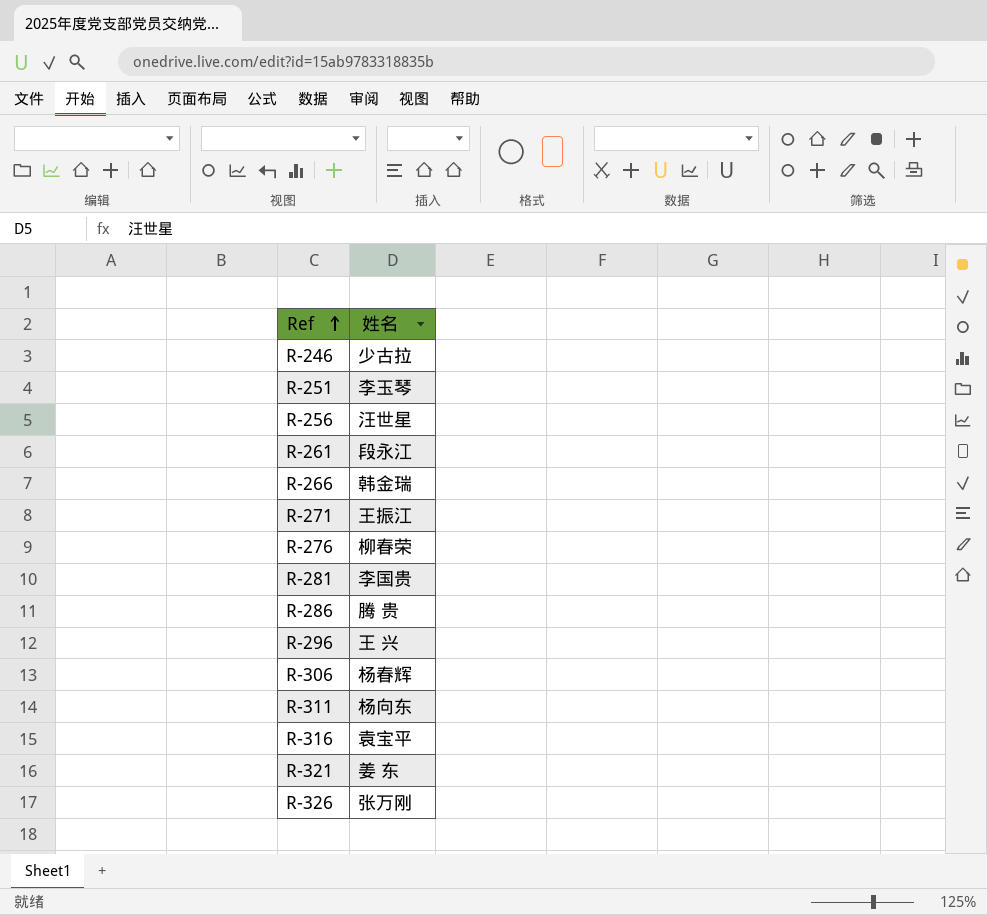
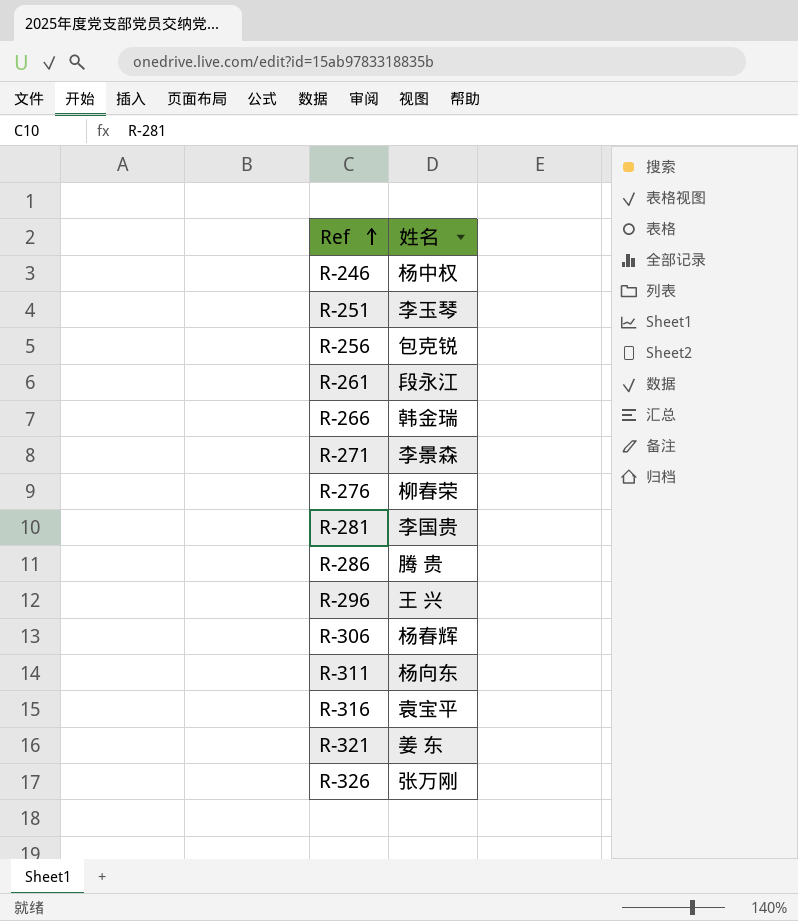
R-246 | 姓名: 少古拉 -> 杨中权
R-256 | 姓名: 汪世星 -> 包克锐
R-271 | 姓名: 王振江 -> 李景森

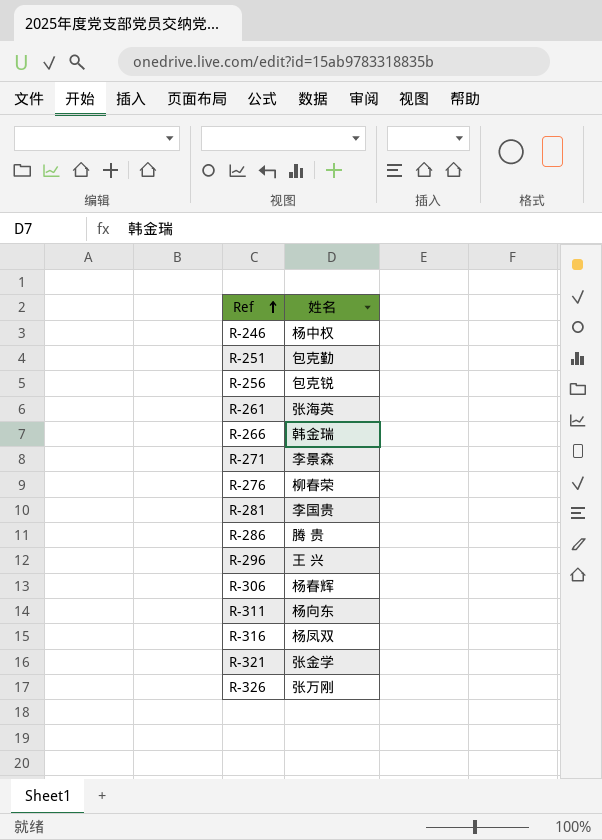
R-251 | 姓名: 李玉琴 -> 包克勤
R-261 | 姓名: 段永江 -> 张海英
R-316 | 姓名: 袁宝平 -> 杨凤双
R-321 | 姓名: 姜 东 -> 张金学

